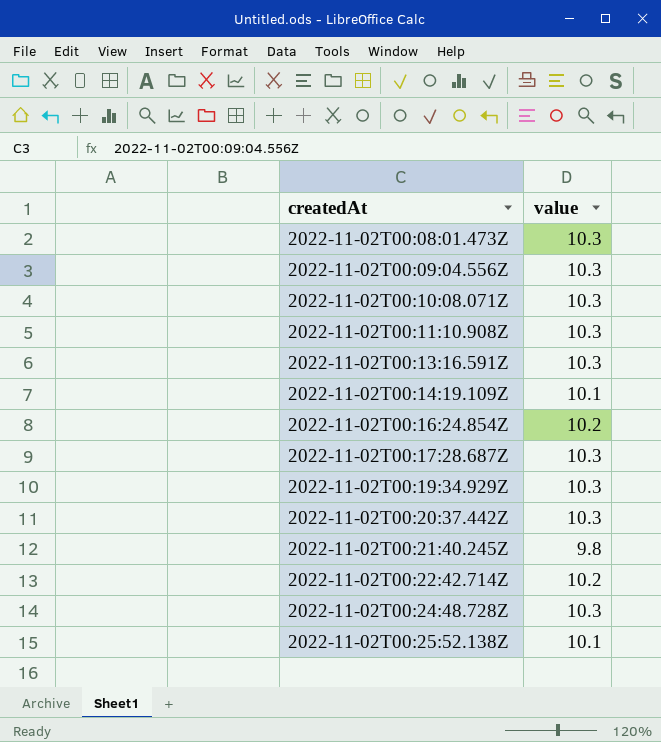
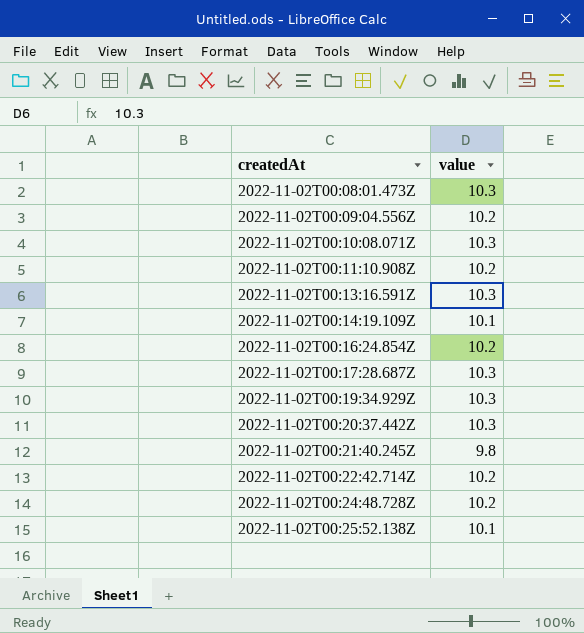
2022-11-02T00:09:04.556Z | value: 10.3 -> 10.2
2022-11-02T00:11:10.908Z | value: 10.3 -> 10.2
2022-11-02T00:24:48.728Z | value: 10.3 -> 10.2

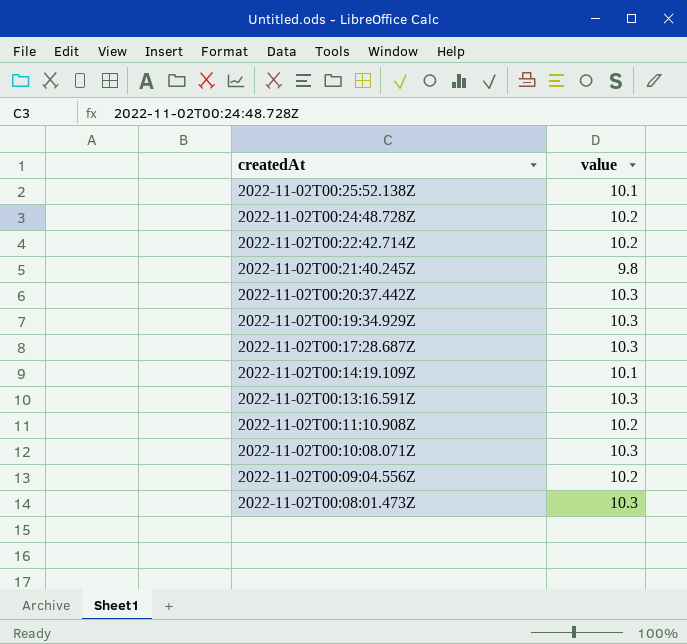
row order: createdAt ascending -> createdAt descending
row 2022-11-02T00:16:24.854Z: 10.2 -> none

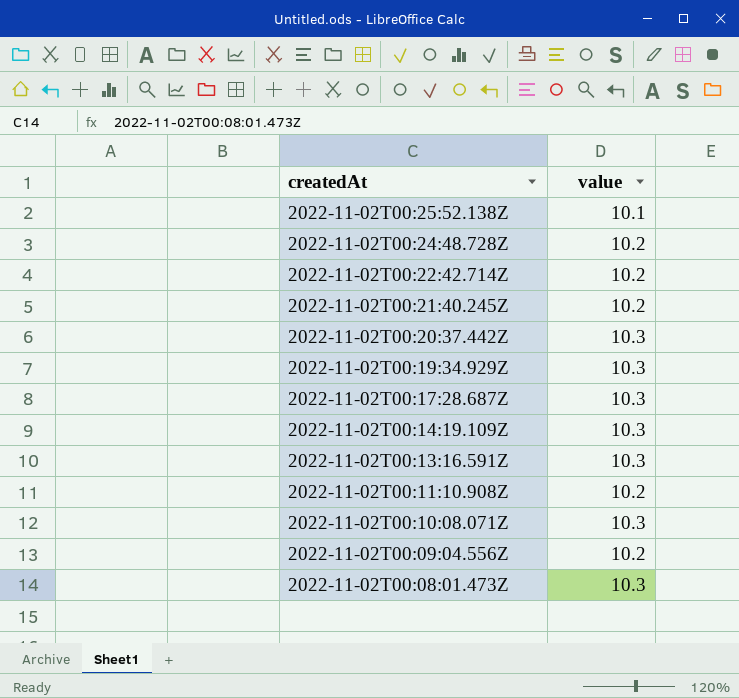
2022-11-02T00:21:40.245Z | value: 9.8 -> 10.2
2022-11-02T00:14:19.109Z | value: 10.1 -> 10.3

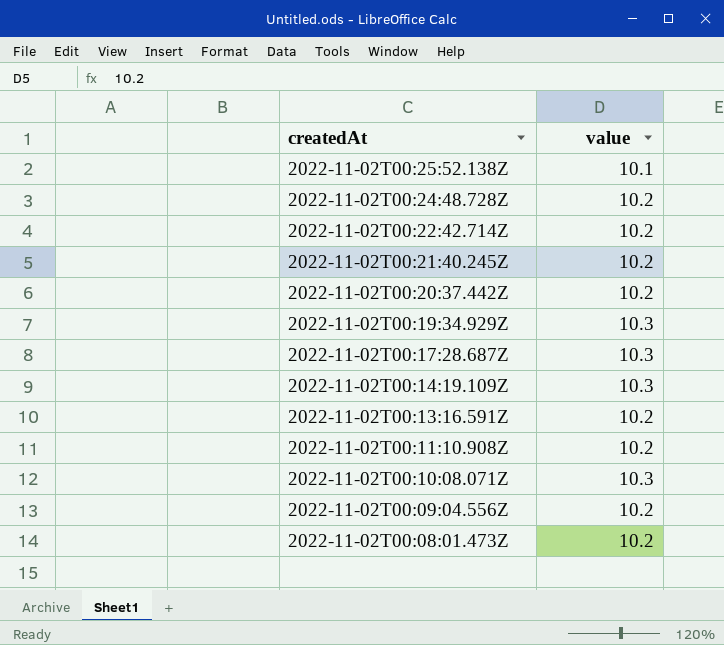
2022-11-02T00:20:37.442Z | value: 10.3 -> 10.2
2022-11-02T00:13:16.591Z | value: 10.3 -> 10.2
2022-11-02T00:08:01.473Z | value: 10.3 -> 10.2

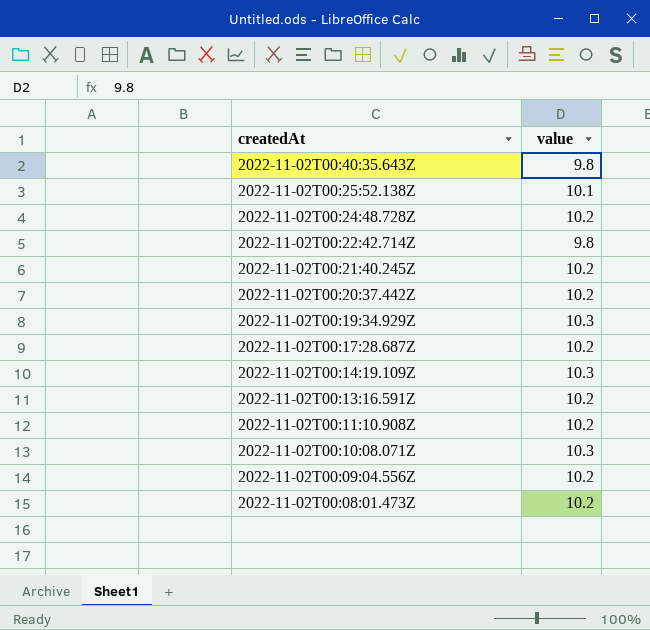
row 2022-11-02T00:40:35.643Z: none -> 9.8
2022-11-02T00:22:42.714Z | value: 10.2 -> 9.8
2022-11-02T00:17:28.687Z | value: 10.3 -> 10.2

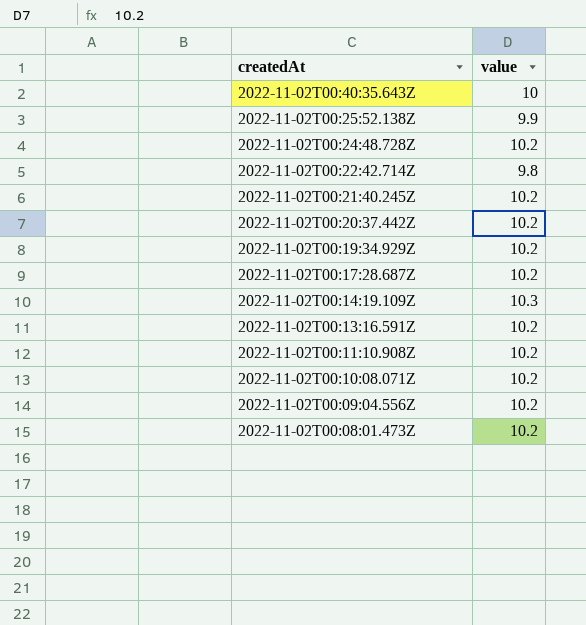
2022-11-02T00:40:35.643Z | value: 9.8 -> 10
2022-11-02T00:25:52.138Z | value: 10.1 -> 9.9
2022-11-02T00:19:34.929Z | value: 10.3 -> 10.2
2022-11-02T00:10:08.071Z | value: 10.3 -> 10.2

